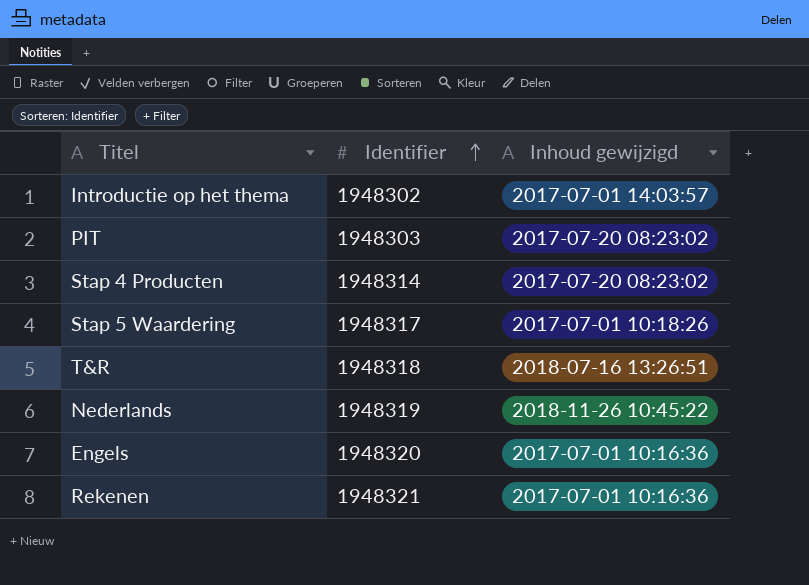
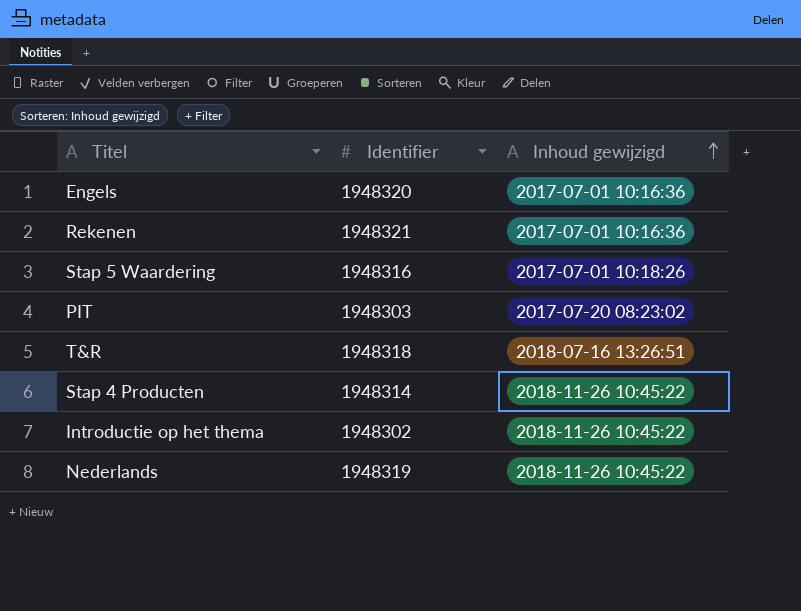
row order: Identifier ascending -> Inhoud gewijzigd ascending
Stap 5 Waardering | Identifier: 1948317 -> 1948316
Stap 4 Producten | Inhoud gewijzigd: 2017-07-20 08:23:02 -> 2018-11-26 10:45:22
Introductie op het thema | Inhoud gewijzigd: 2017-07-01 14:03:57 -> 2018-11-26 10:45:22

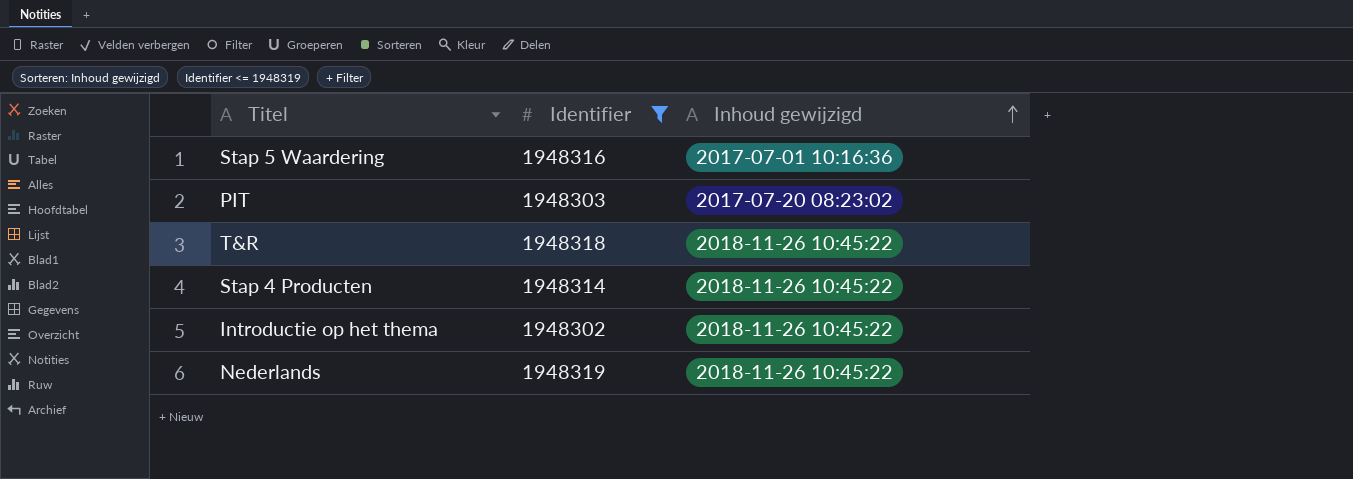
filter: none -> Identifier <= 1948319
Stap 5 Waardering | Inhoud gewijzigd: 2017-07-01 10:18:26 -> 2017-07-01 10:16:36
T&R | Inhoud gewijzigd: 2018-07-16 13:26:51 -> 2018-11-26 10:45:22

